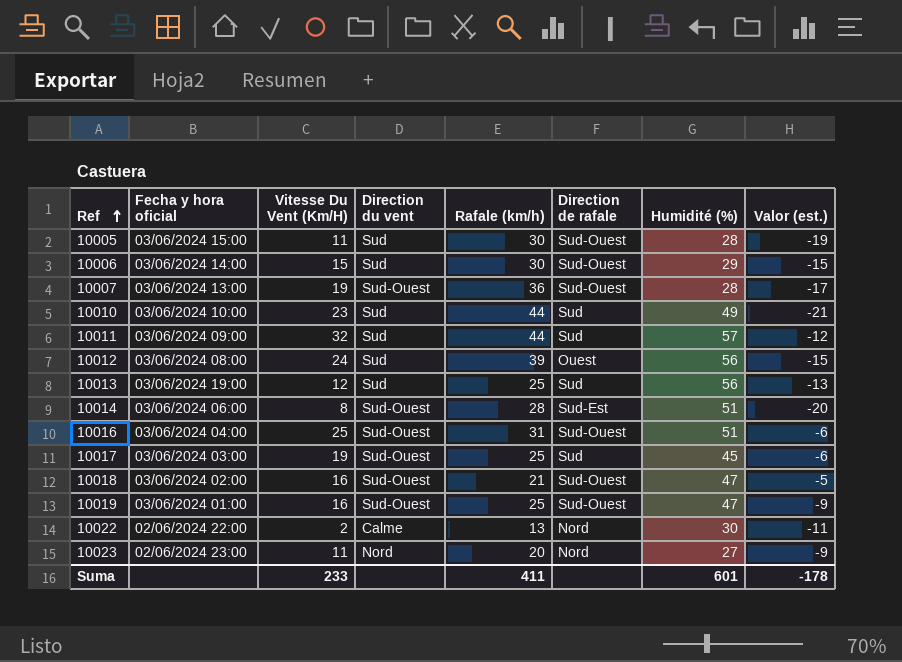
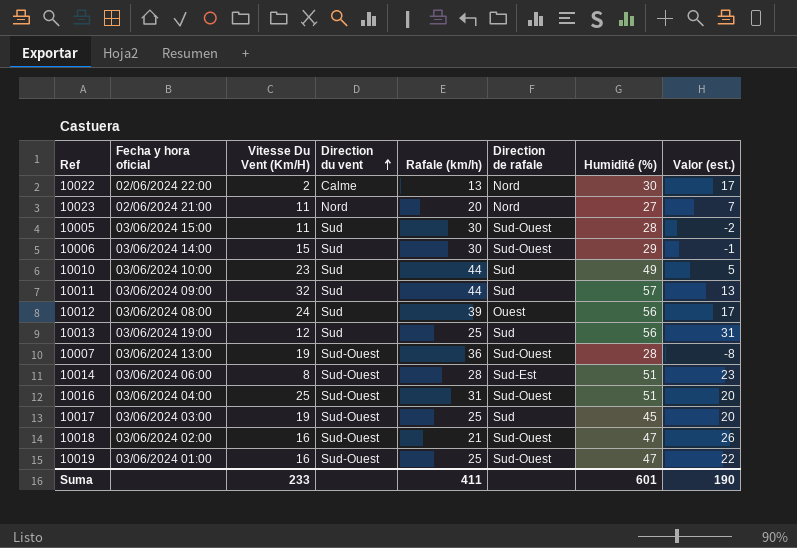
row order: Ref ascending -> Direction du vent ascending
column Valor (est.) | formula: [Vitesse Du Vent (Km/H)] - [Rafale (km/h)] -> [Humidité (%)] - [Rafale (km/h)]
10023 | Fecha y hora oficial: 02/06/2024 23:00 -> 02/06/2024 21:00
Suma | Valor (est.): -178 -> 190

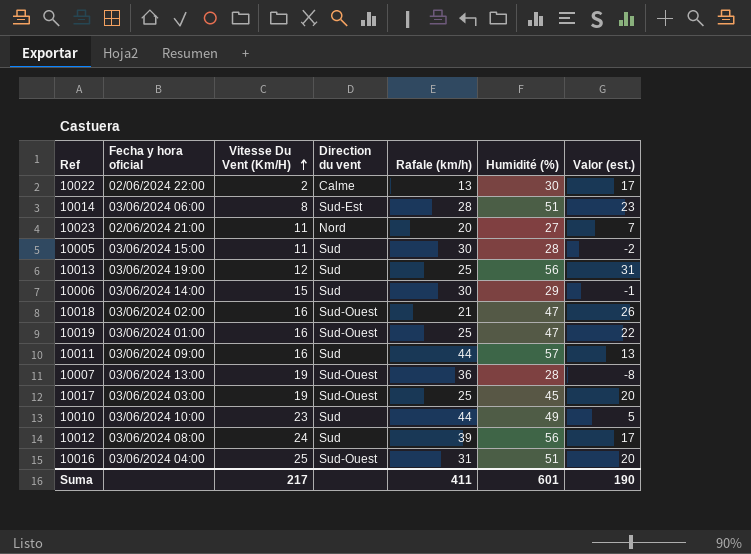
row order: Direction du vent ascending -> Vitesse Du Vent (Km/H) ascending
column Direction de rafale | position: 6 -> none
10014 | Direction du vent: Sud-Ouest -> Sud-Est
10011 | Vitesse Du Vent (Km/H): 32 -> 16
Suma | Vitesse Du Vent (Km/H): 233 -> 217

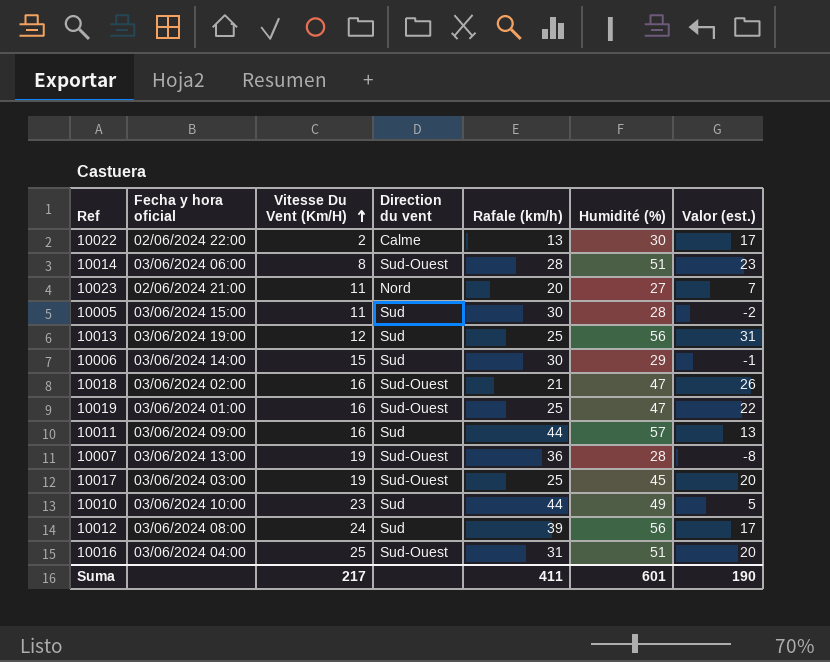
10014 | Direction du vent: Sud-Est -> Sud-Ouest

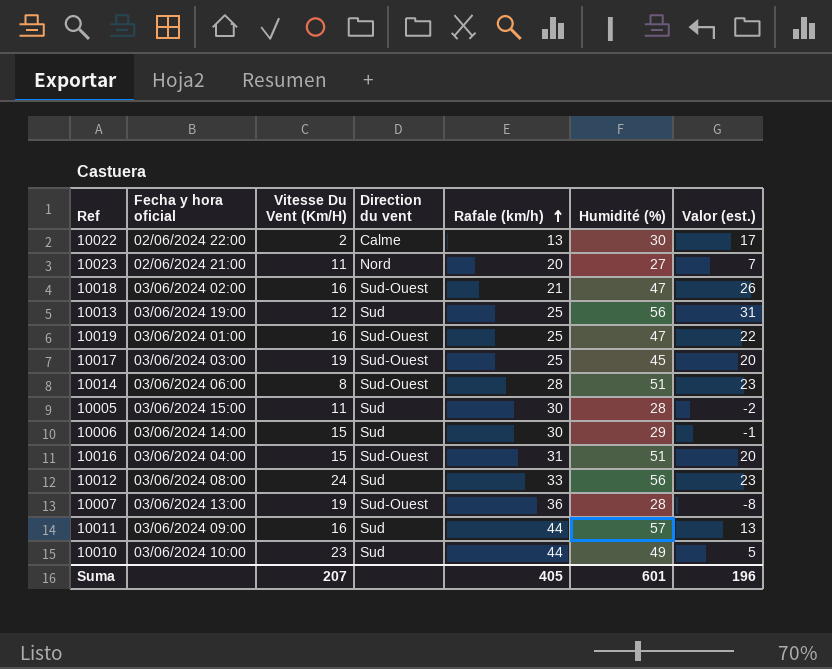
row order: Vitesse Du Vent (Km/H) ascending -> Rafale (km/h) ascending
10016 | Vitesse Du Vent (Km/H): 25 -> 15
10012 | Rafale (km/h): 39 -> 33
10012 | Valor (est.): 17 -> 23
Suma | Vitesse Du Vent (Km/H): 217 -> 207
Suma | Rafale (km/h): 411 -> 405
Suma | Valor (est.): 190 -> 196

